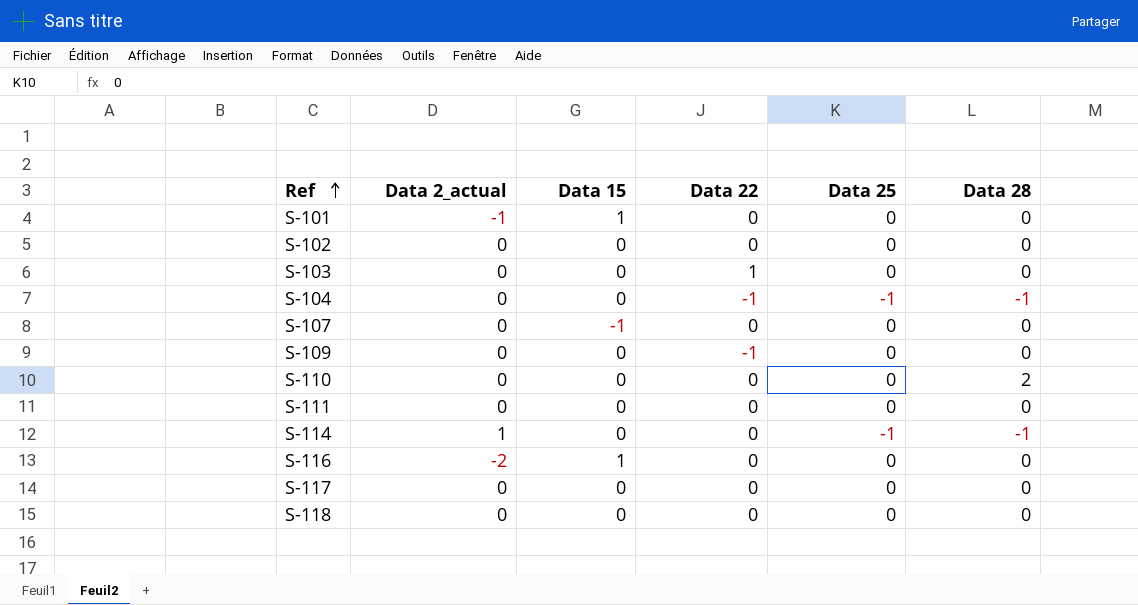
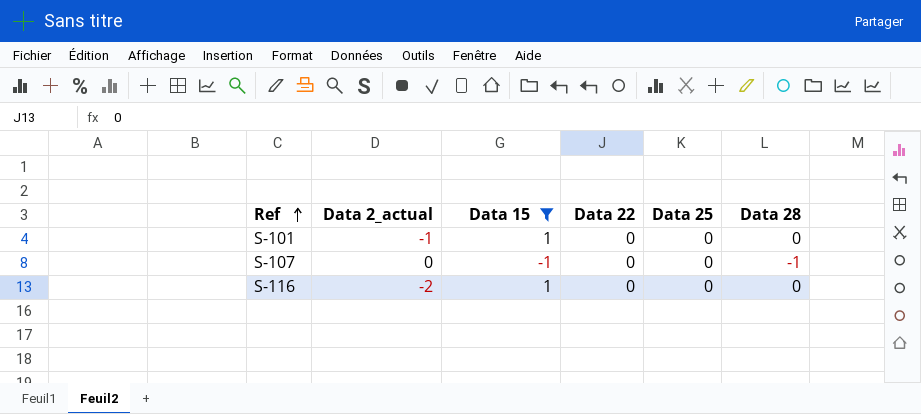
filter: none -> Data 15 != 0
S-107 | Data 28: 0 -> -1

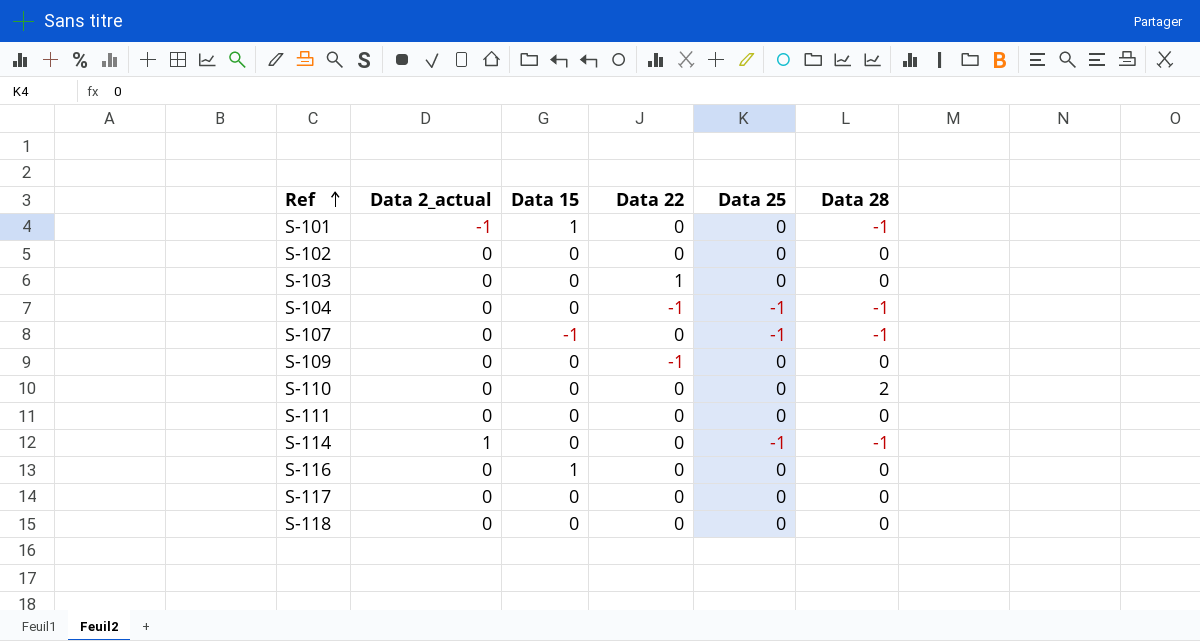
filter: Data 15 != 0 -> none
S-101 | Data 28: 0 -> -1
S-107 | Data 25: 0 -> -1
S-116 | Data 2_actual: -2 -> 0

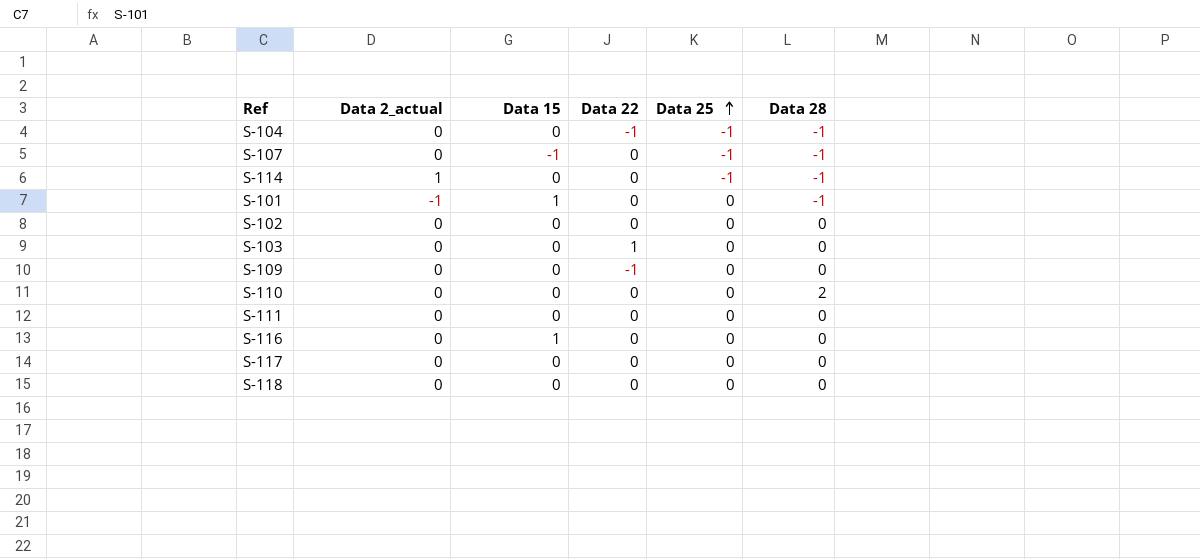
row order: Ref ascending -> Data 25 ascending

